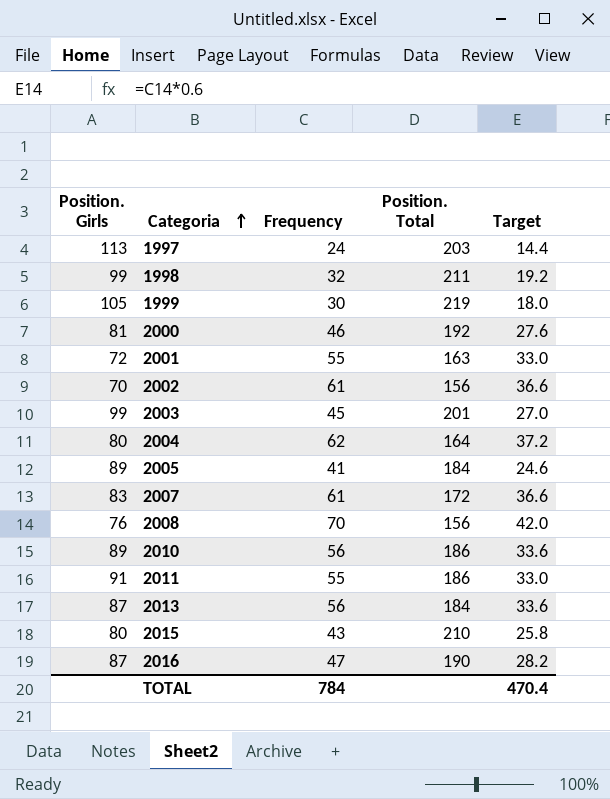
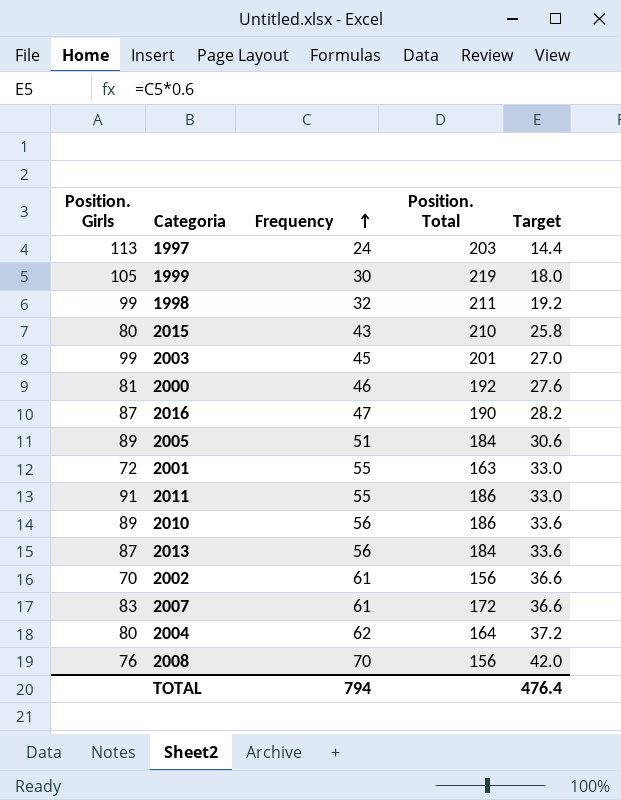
row order: Categoria ascending -> Frequency ascending
2005 | Frequency: 41 -> 51
2005 | Target: 24.6 -> 30.6
TOTAL | Frequency: 784 -> 794
TOTAL | Target: 470.4 -> 476.4

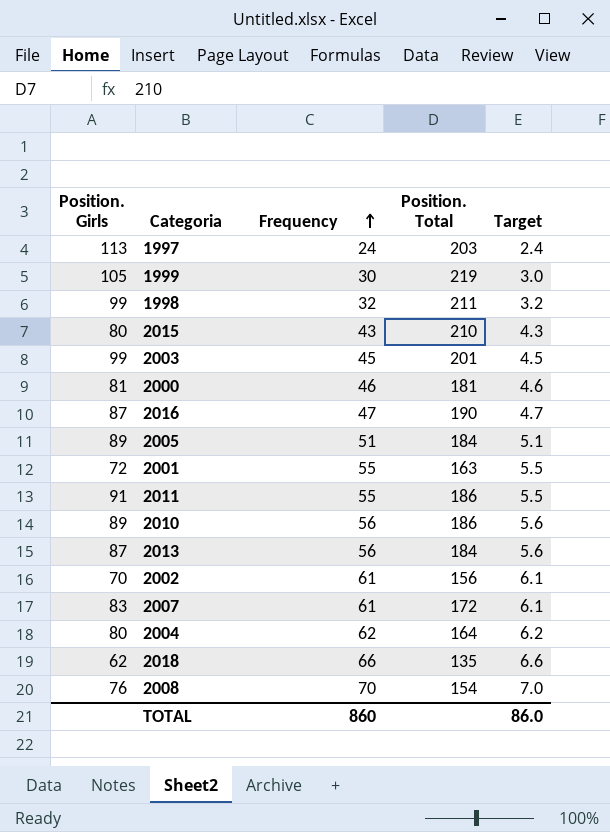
column Target | formula: [Frequency] * 0.6 -> [Frequency] * 0.1
2000 | Position. Total: 192 -> 181
row 2018: none -> 62 | 66 | 135 | 6.6
2008 | Position. Total: 156 -> 154
TOTAL | Frequency: 794 -> 860
TOTAL | Target: 476.4 -> 86.0

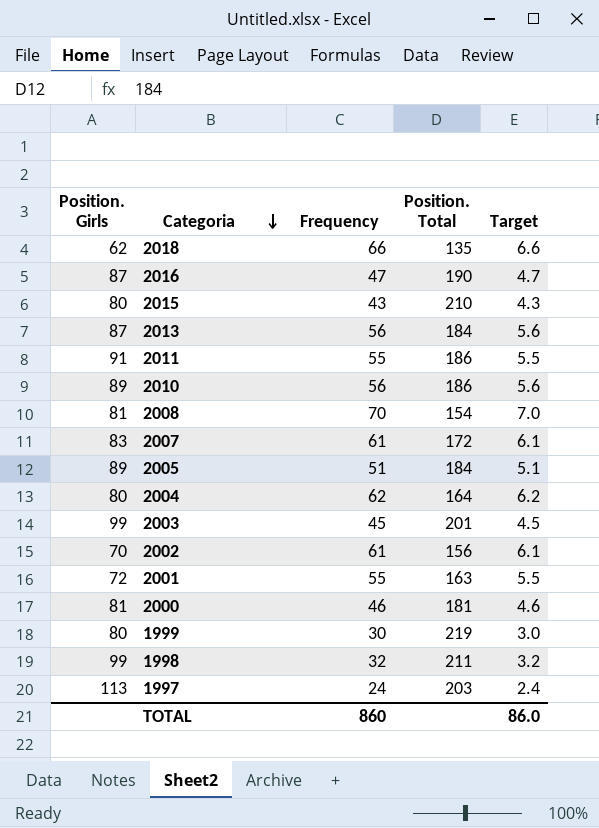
row order: Frequency ascending -> Categoria descending
2008 | Position. Girls: 76 -> 81
1999 | Position. Girls: 105 -> 80

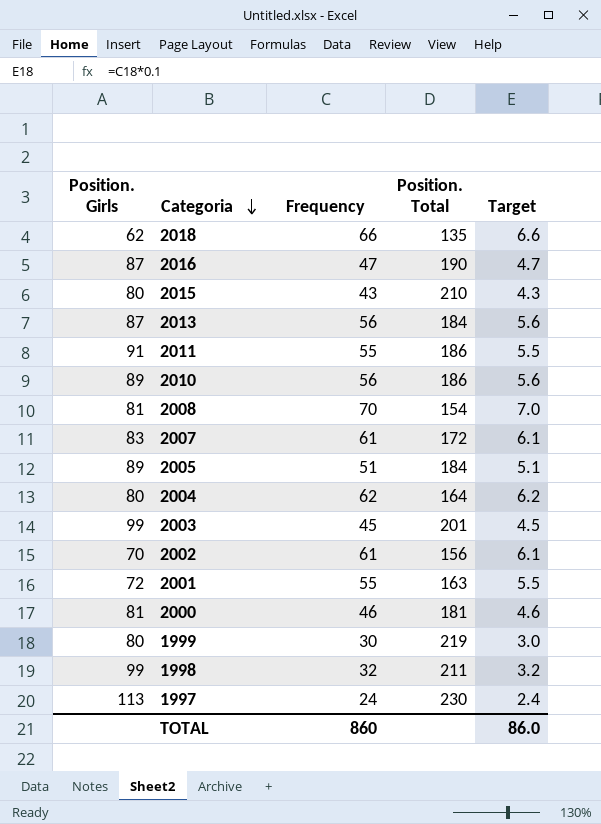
1997 | Position. Total: 203 -> 230

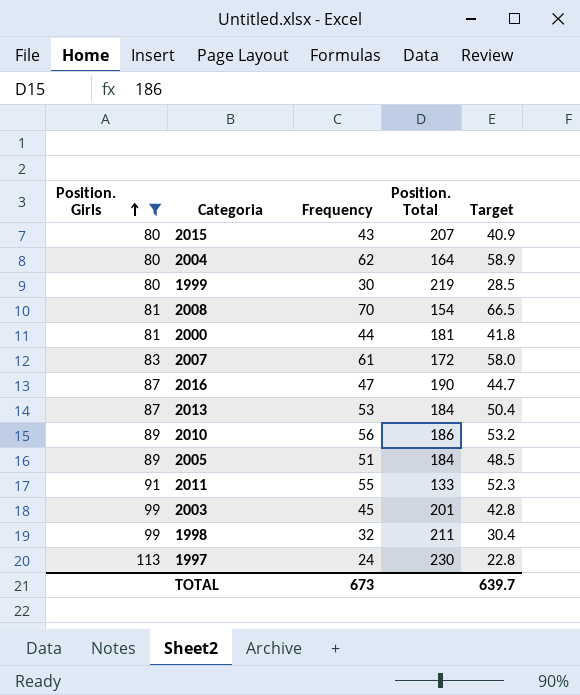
filter: none -> Position. Girls >= 80
row order: Categoria descending -> Position. Girls ascending
column Target | formula: [Frequency] * 0.1 -> [Frequency] * 0.95
2015 | Position. Total: 210 -> 207
2000 | Frequency: 46 -> 44
2013 | Frequency: 56 -> 53
2011 | Position. Total: 186 -> 133
TOTAL | Frequency: 860 -> 673
TOTAL | Target: 86.0 -> 639.7

